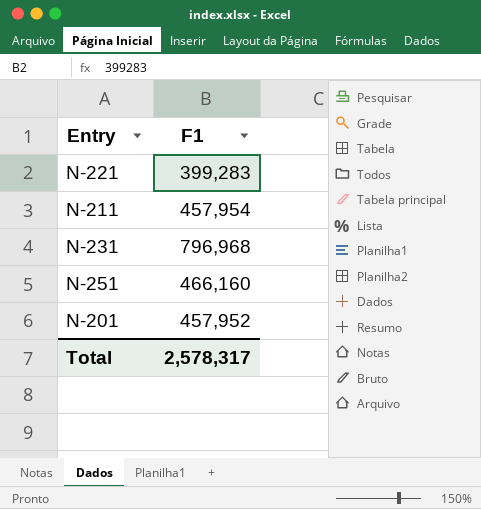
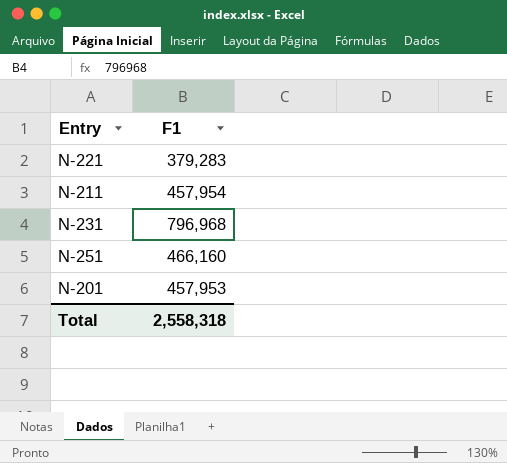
N-221 | F1: 399,283 -> 379,283
N-201 | F1: 457,952 -> 457,953
Total | F1: 2,578,317 -> 2,558,318

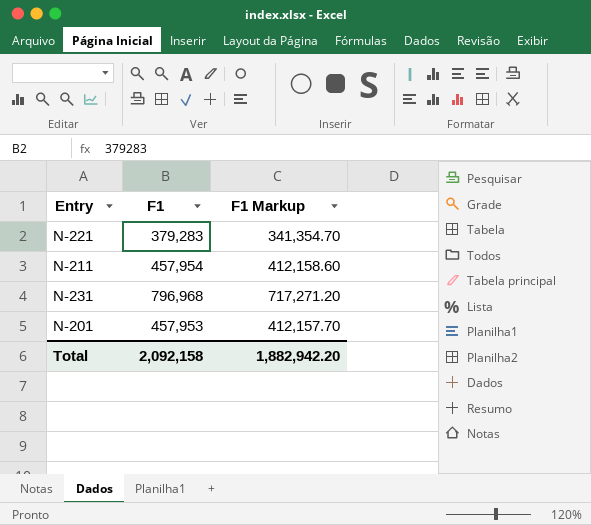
column F1 Markup | formula: none -> [F1] * 0.9
row N-251: 466,160 -> none
Total | F1: 2,558,318 -> 2,092,158

